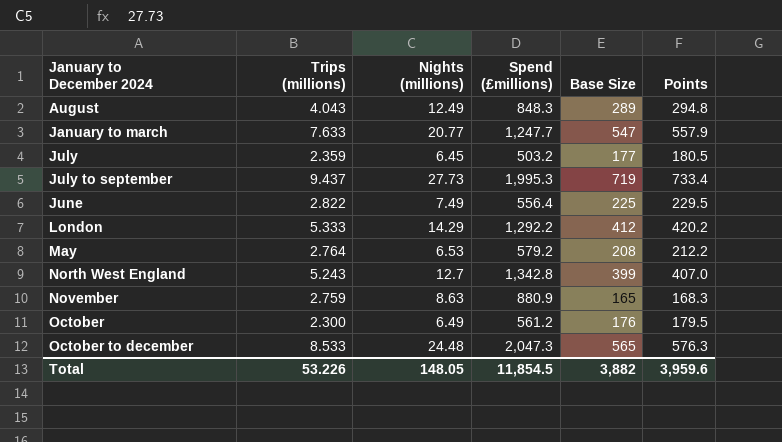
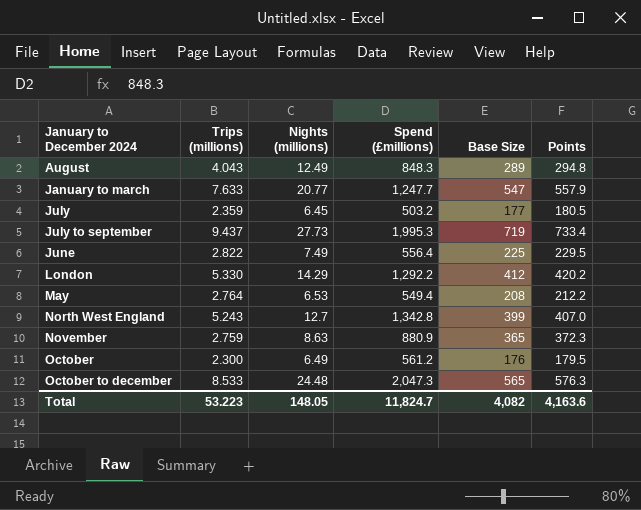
London | Trips (millions): 5.333 -> 5.330
May | Spend (£millions): 579.2 -> 549.4
November | Base Size: 165 -> 365
November | Points: 168.3 -> 372.3
Total | Trips (millions): 53.226 -> 53.223
Total | Spend (£millions): 11,854.5 -> 11,824.7
Total | Base Size: 3,882 -> 4,082
Total | Points: 3,959.6 -> 4,163.6

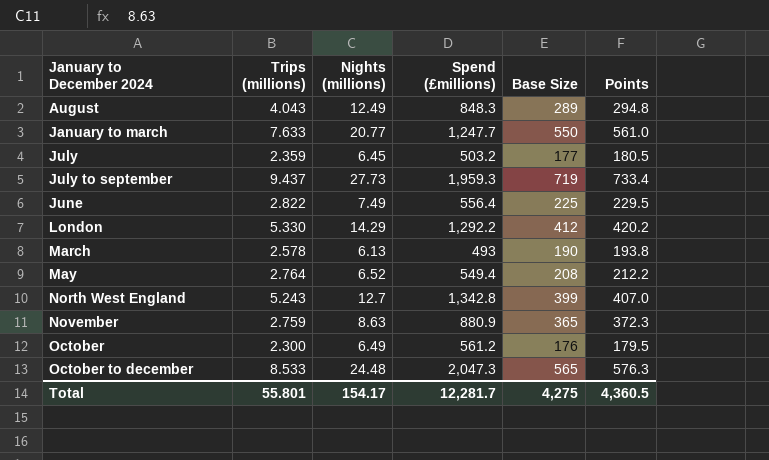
January to march | Base Size: 547 -> 550
January to march | Points: 557.9 -> 561.0
July to september | Spend (£millions): 1,995.3 -> 1,959.3
row March: none -> 2.578 | 6.13 | 493 | 190 | 193.8
May | Nights (millions): 6.53 -> 6.52
Total | Trips (millions): 53.223 -> 55.801
Total | Nights (millions): 148.05 -> 154.17
Total | Spend (£millions): 11,824.7 -> 12,281.7
Total | Base Size: 4,082 -> 4,275
Total | Points: 4,163.6 -> 4,360.5

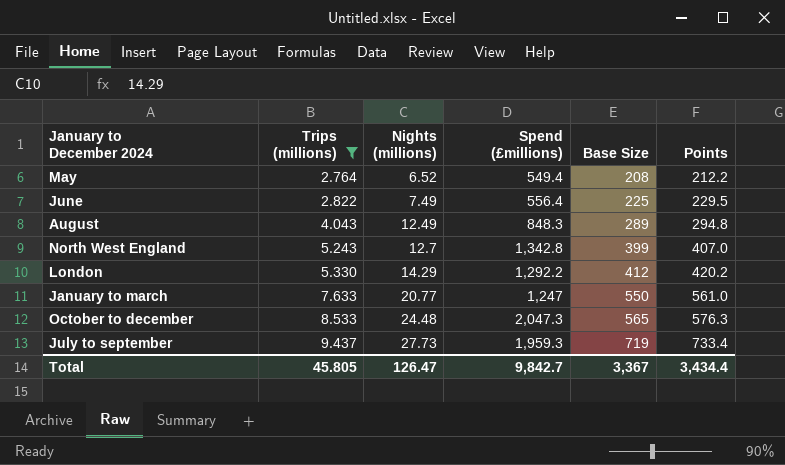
filter: none -> Trips (millions) >= 2.764
row order: January to December 2024 ascending -> Trips (millions) ascending
January to march | Spend (£millions): 1,247.7 -> 1,247
Total | Trips (millions): 55.801 -> 45.805
Total | Nights (millions): 154.17 -> 126.47
Total | Spend (£millions): 12,281.7 -> 9,842.7
Total | Base Size: 4,275 -> 3,367
Total | Points: 4,360.5 -> 3,434.4

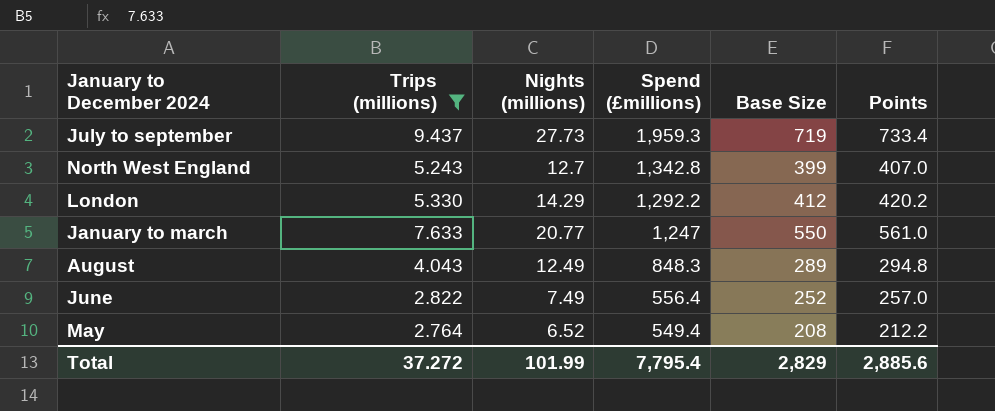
row order: Trips (millions) ascending -> Spend (£millions) descending
row October to december: 8.533 | 24.48 | 2,047.3 | 565 | 576.3 -> none
June | Base Size: 225 -> 252
June | Points: 229.5 -> 257.0
Total | Trips (millions): 45.805 -> 37.272
Total | Nights (millions): 126.47 -> 101.99
Total | Spend (£millions): 9,842.7 -> 7,795.4
Total | Base Size: 3,367 -> 2,829
Total | Points: 3,434.4 -> 2,885.6

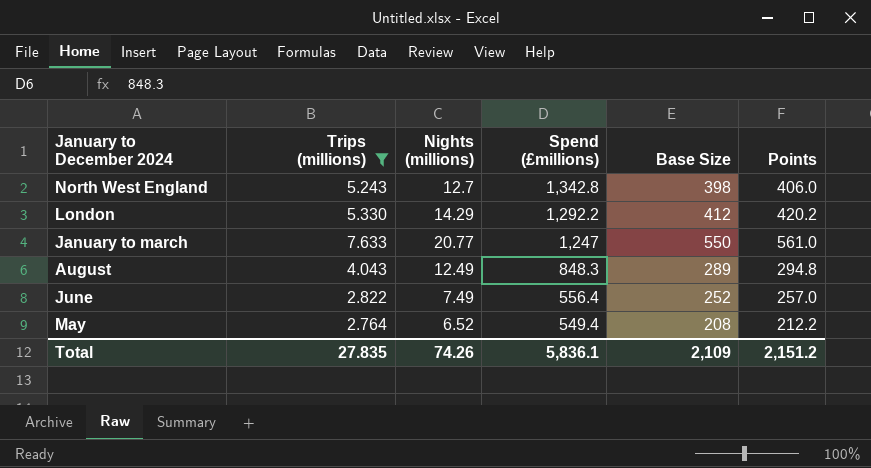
row July to september: 9.437 | 27.73 | 1,959.3 | 719 | 733.4 -> none
North West England | Base Size: 399 -> 398
North West England | Points: 407.0 -> 406.0
Total | Trips (millions): 37.272 -> 27.835
Total | Nights (millions): 101.99 -> 74.26
Total | Spend (£millions): 7,795.4 -> 5,836.1
Total | Base Size: 2,829 -> 2,109
Total | Points: 2,885.6 -> 2,151.2

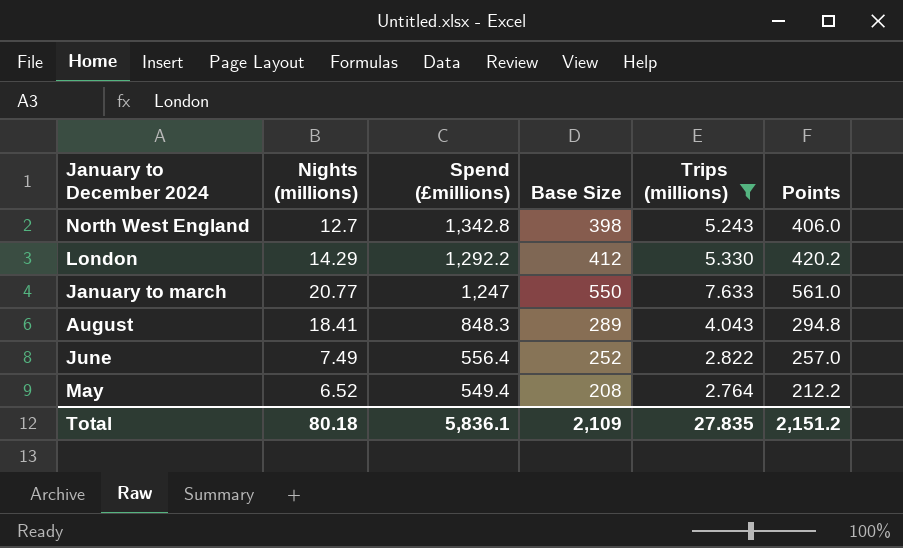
column Trips (millions) | position: 2 -> 5
August | Nights (millions): 12.49 -> 18.41
Total | Nights (millions): 74.26 -> 80.18

